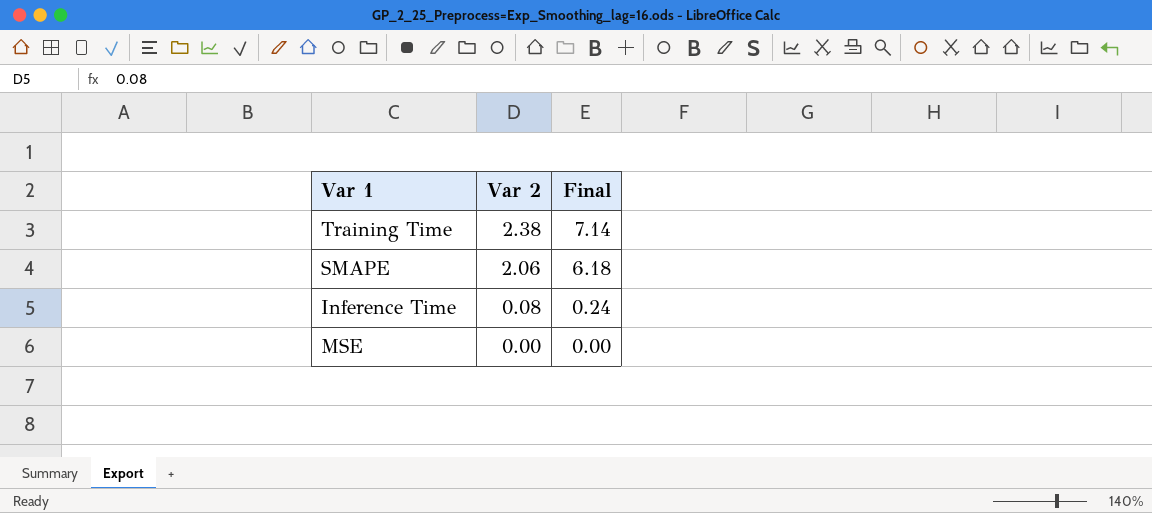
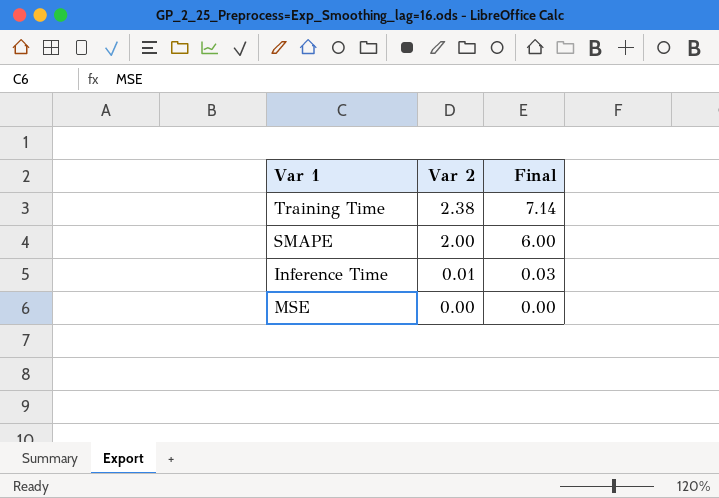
SMAPE | Var 2: 2.06 -> 2.00
SMAPE | Final: 6.18 -> 6.00
Inference Time | Var 2: 0.08 -> 0.01
Inference Time | Final: 0.24 -> 0.03

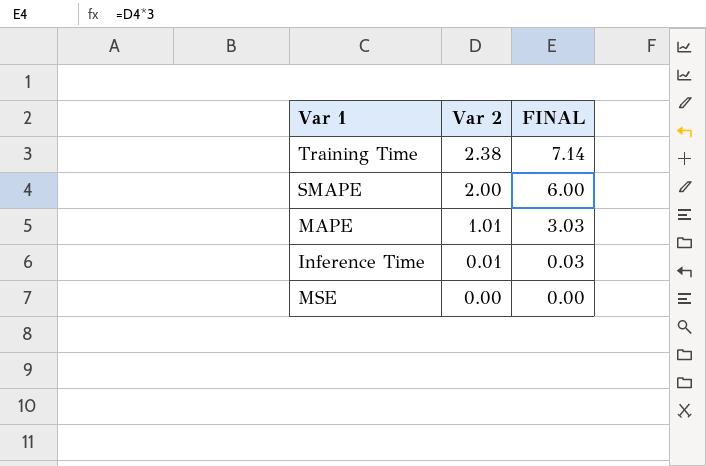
column name: Final -> FINAL
row MAPE: none -> 1.01 | 3.03

